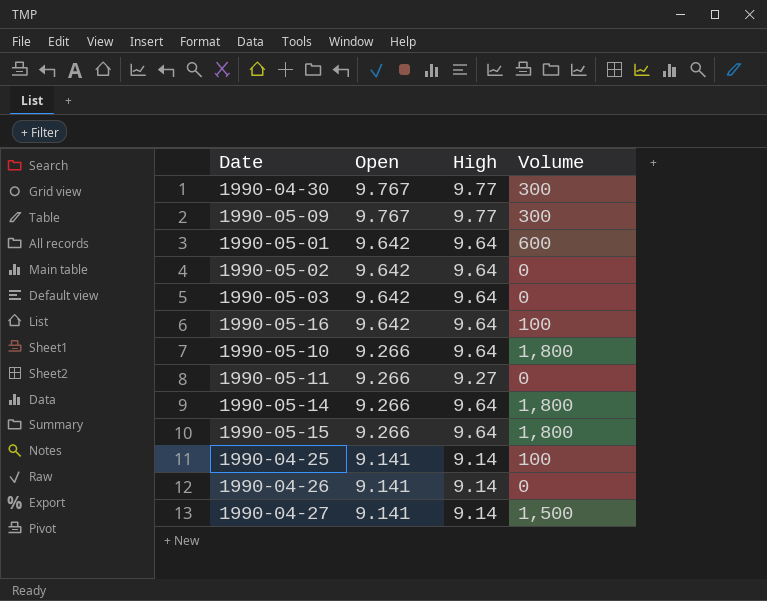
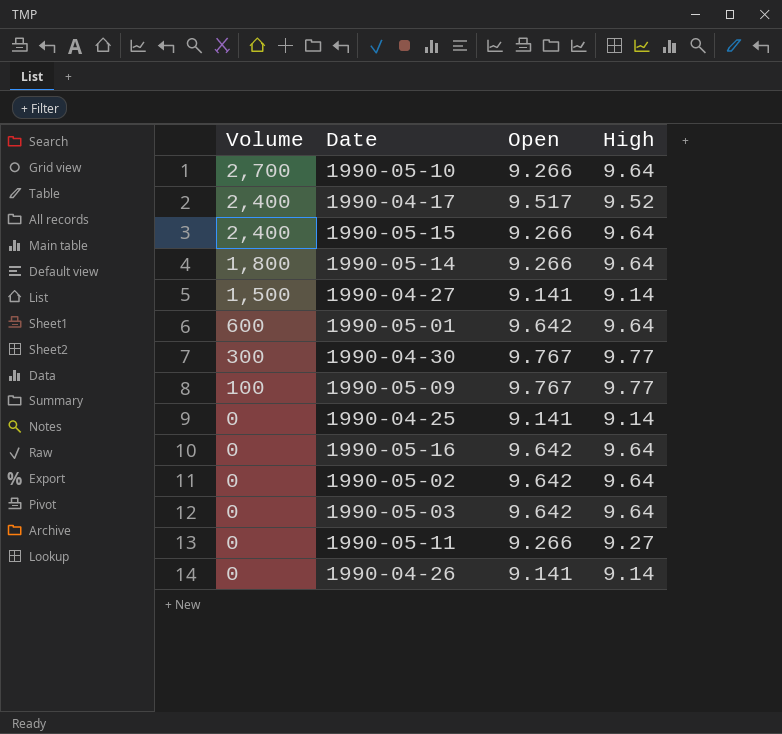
row order: Open descending -> Volume descending
column Volume | position: 4 -> 1
1990-05-10 | Volume: 1,800 -> 2,700
row 1990-04-17: none -> 2,400 | 9.517 | 9.52
1990-05-15 | Volume: 1,800 -> 2,400
1990-05-09 | Volume: 300 -> 100
1990-04-25 | Volume: 100 -> 0
1990-05-16 | Volume: 100 -> 0

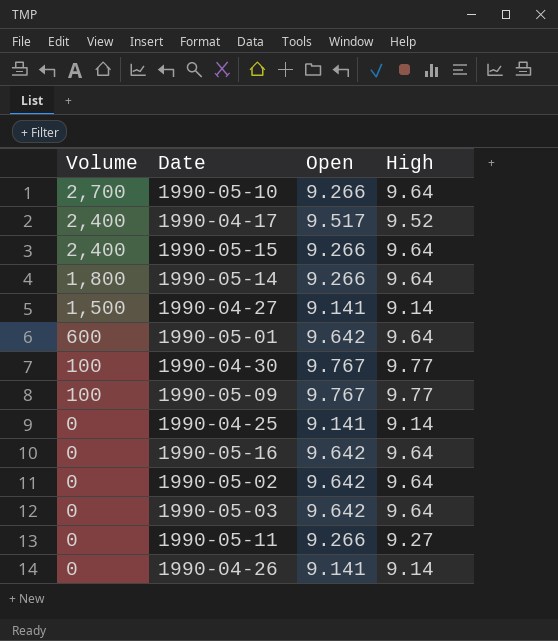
1990-04-30 | Volume: 300 -> 100

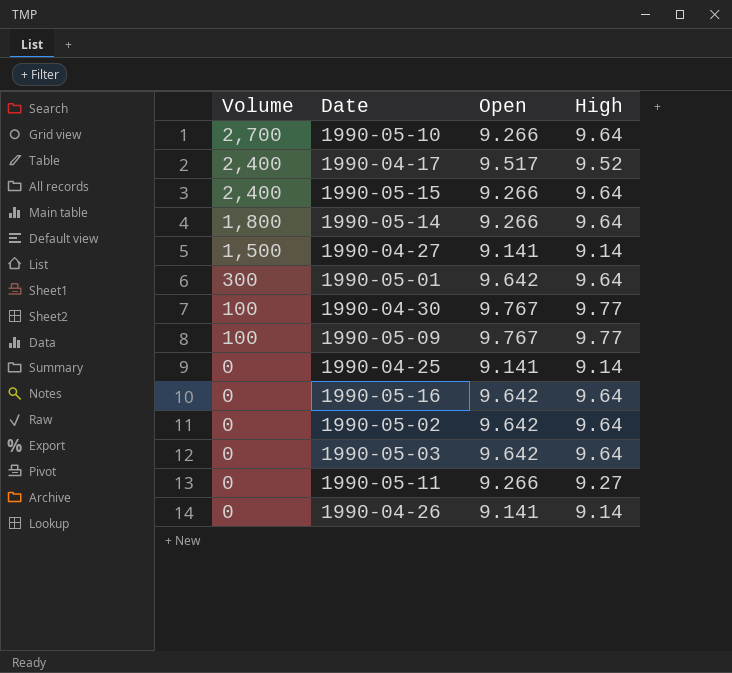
1990-05-01 | Volume: 600 -> 300

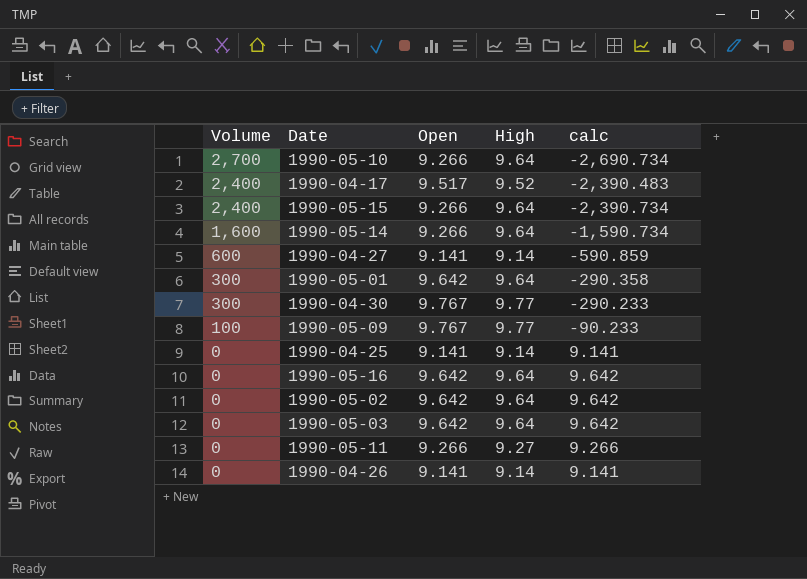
column calc | formula: none -> [Open] - [Volume]
1990-05-14 | Volume: 1,800 -> 1,600
1990-04-27 | Volume: 1,500 -> 600
1990-04-30 | Volume: 100 -> 300

